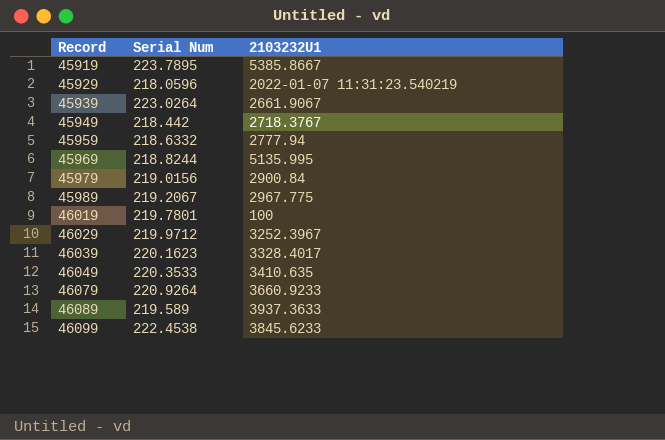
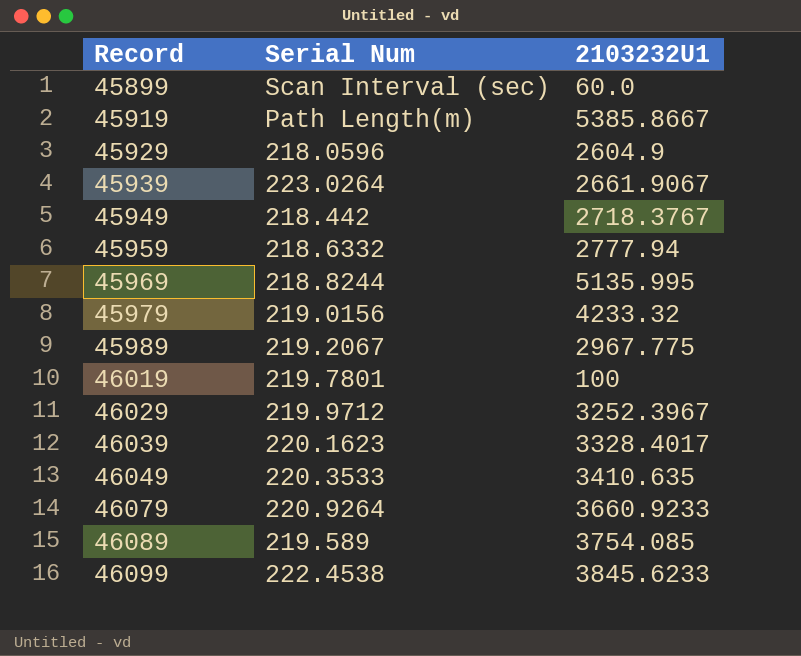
row 45899: none -> Scan Interval (sec) | 60.0
45919 | Serial Num: 223.7895 -> Path Length(m)
45929 | 2103232U1: 2022-01-07 11:31:23.540219 -> 2604.9
45979 | 2103232U1: 2900.84 -> 4233.32
46089 | 2103232U1: 3937.3633 -> 3754.085

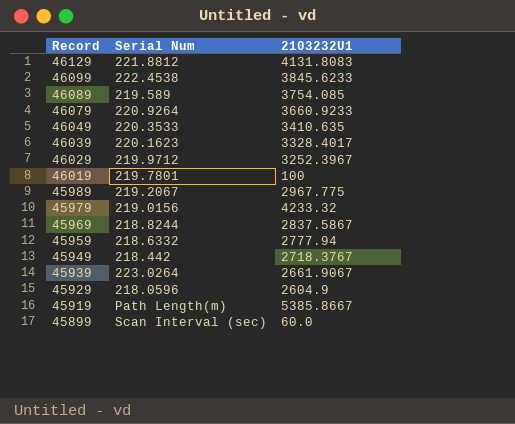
row order: Record ascending -> Record descending
row 46129: none -> 221.8812 | 4131.8083
45969 | 2103232U1: 5135.995 -> 2837.5867

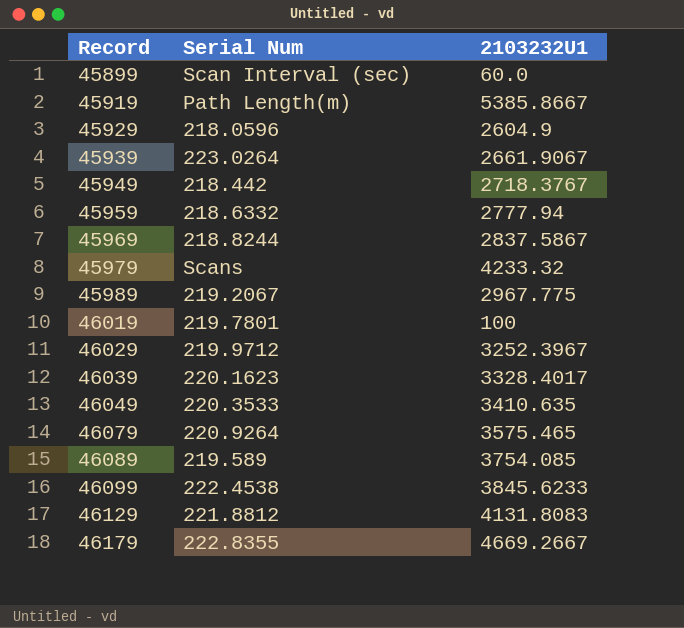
row order: Record descending -> Record ascending
45979 | Serial Num: 219.0156 -> Scans
46079 | 2103232U1: 3660.9233 -> 3575.465
row 46179: none -> 222.8355 | 4669.2667

